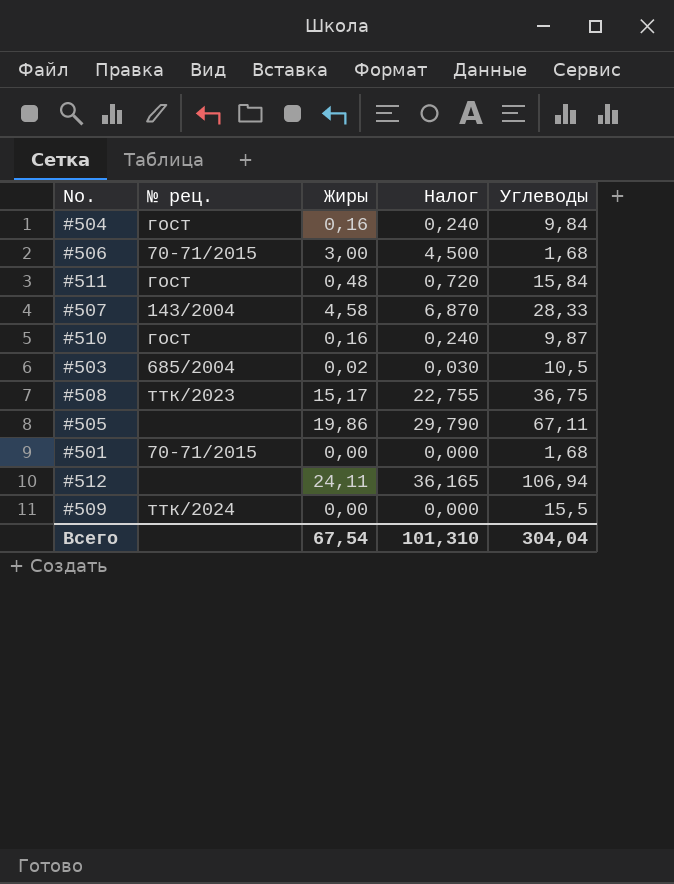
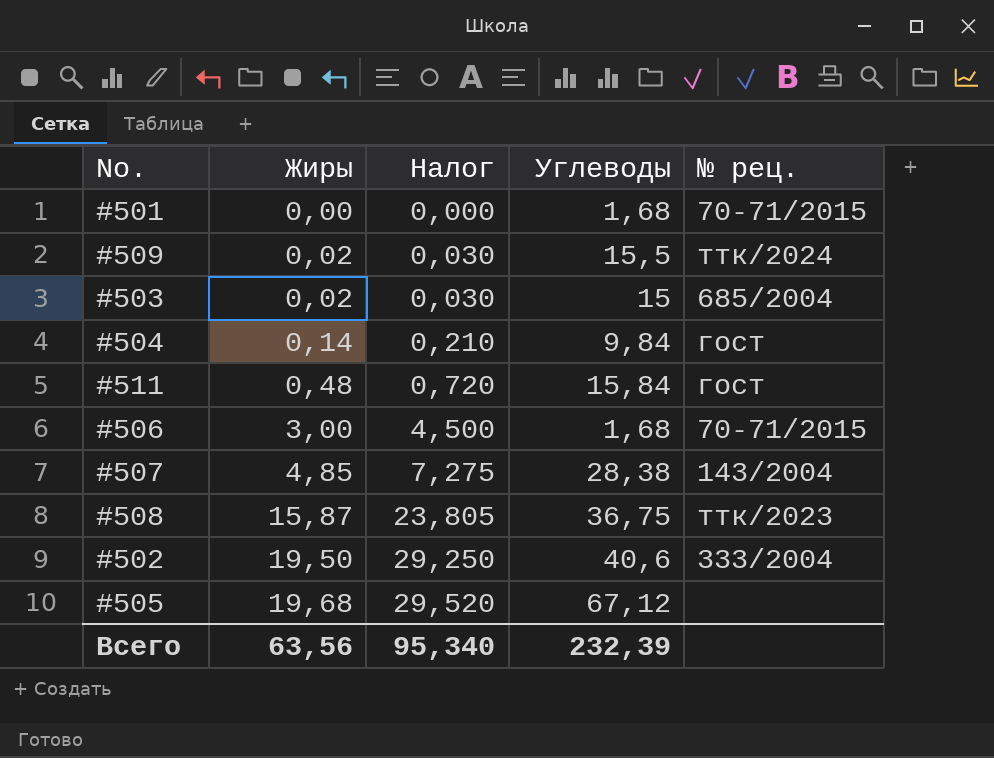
row order: none -> Жиры ascending
column № рец. | position: 2 -> 5
row #510: гост | 0,16 | 0,240 | 9,87 -> none
row #512: none | 24,11 | 36,165 | 106,94 -> none
#509 | Жиры: 0,00 -> 0,02
#509 | Налог: 0,000 -> 0,030
#503 | Углеводы: 10,5 -> 15
#504 | Жиры: 0,16 -> 0,14
#504 | Налог: 0,240 -> 0,210
#507 | Жиры: 4,58 -> 4,85
#507 | Налог: 6,870 -> 7,275
#507 | Углеводы: 28,33 -> 28,38
#508 | Жиры: 15,17 -> 15,87
#508 | Налог: 22,755 -> 23,805
row #502: none -> 19,50 | 29,250 | 40,6 | 333/2004
#505 | Жиры: 19,86 -> 19,68
#505 | Налог: 29,790 -> 29,520
#505 | Углеводы: 67,11 -> 67,12
Всего | Жиры: 67,54 -> 63,56
Всего | Налог: 101,310 -> 95,340
Всего | Углеводы: 304,04 -> 232,39

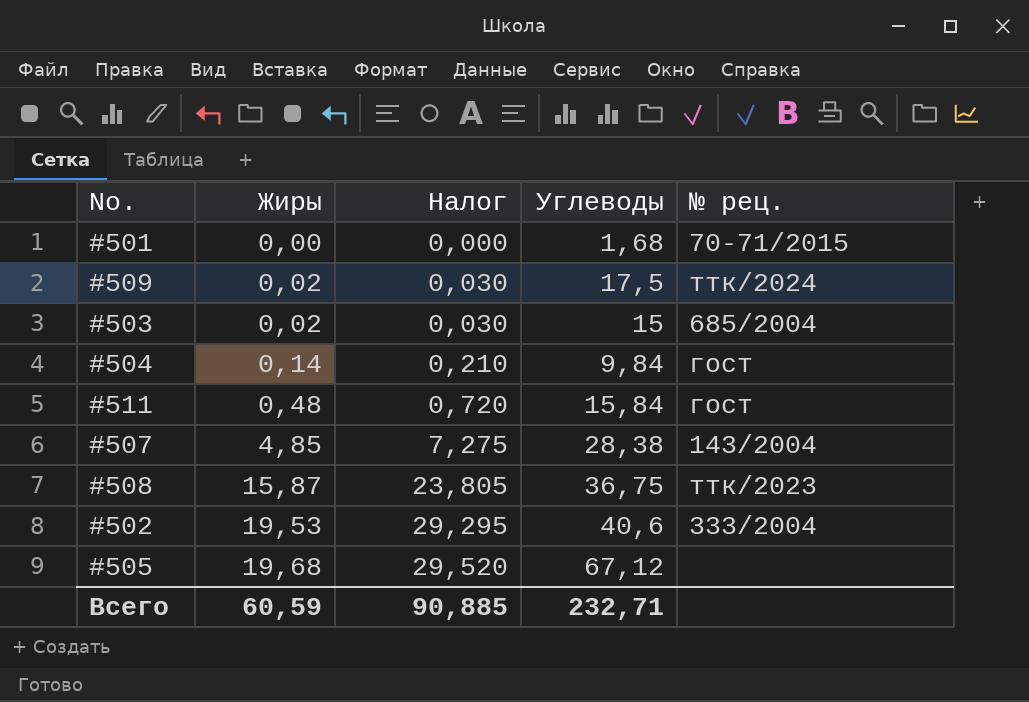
row #506: 3,00 | 4,500 | 1,68 | 70-71/2015 -> none
#509 | Углеводы: 15,5 -> 17,5
#502 | Жиры: 19,50 -> 19,53
#502 | Налог: 29,250 -> 29,295
Всего | Жиры: 63,56 -> 60,59
Всего | Налог: 95,340 -> 90,885
Всего | Углеводы: 232,39 -> 232,71

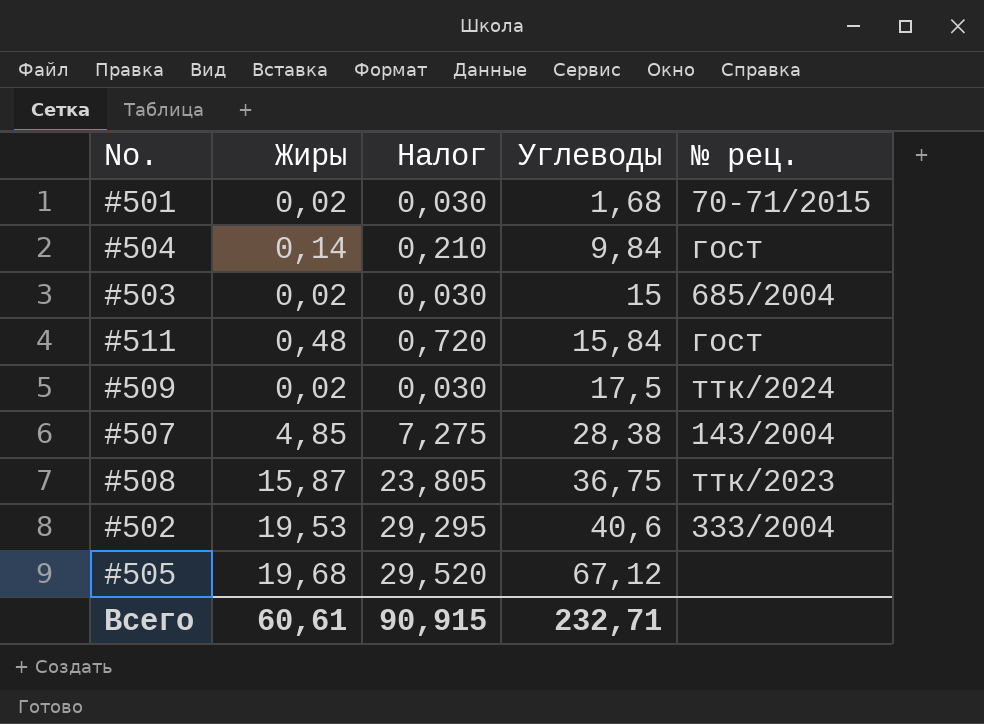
row order: Жиры ascending -> Углеводы ascending
#501 | Жиры: 0,00 -> 0,02
#501 | Налог: 0,000 -> 0,030
Всего | Жиры: 60,59 -> 60,61
Всего | Налог: 90,885 -> 90,915

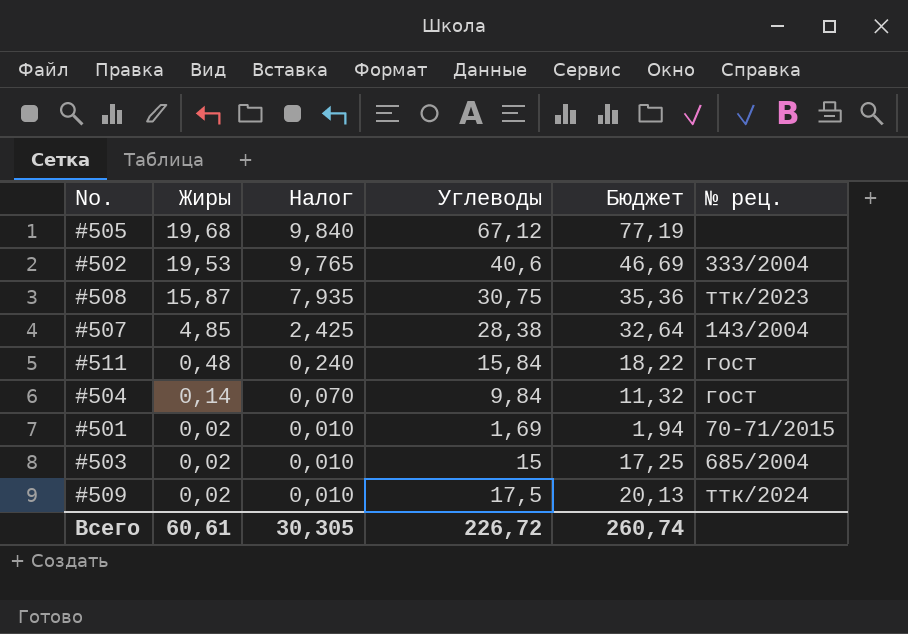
row order: Углеводы ascending -> Жиры descending
column Налог | formula: [Жиры] * 1,5 -> [Жиры] * 0,5
column Бюджет | formula: none -> [Углеводы] * 1,15
#508 | Углеводы: 36,75 -> 30,75
#501 | Углеводы: 1,68 -> 1,69
Всего | Налог: 90,915 -> 30,305
Всего | Углеводы: 232,71 -> 226,72

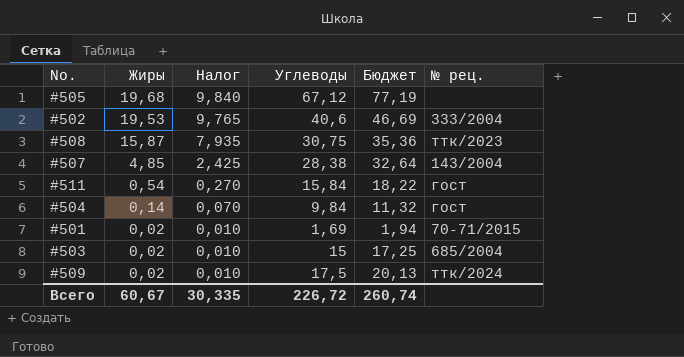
#511 | Жиры: 0,48 -> 0,54
#511 | Налог: 0,240 -> 0,270
Всего | Жиры: 60,61 -> 60,67
Всего | Налог: 30,305 -> 30,335

